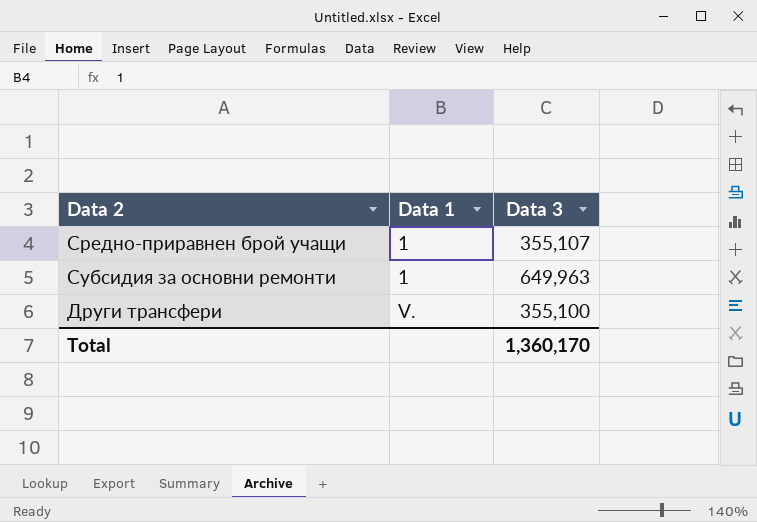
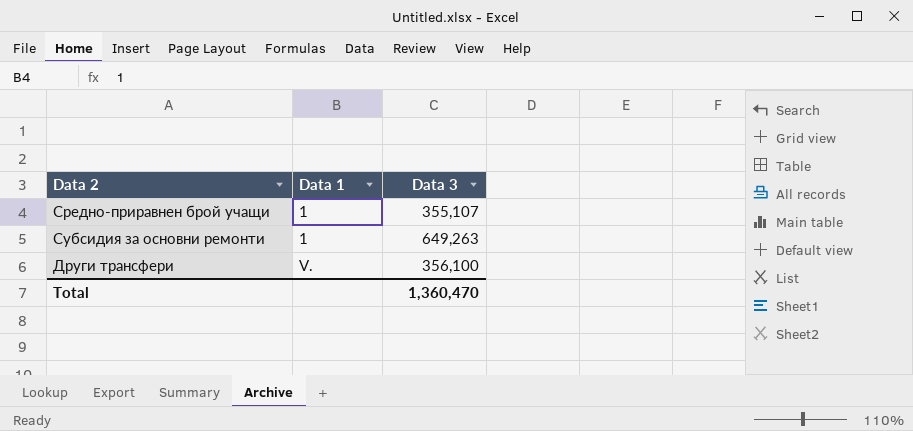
Субсидия за основни ремонти | Data 3: 649,963 -> 649,263
Други трансфери | Data 3: 355,100 -> 356,100
Total | Data 3: 1,360,170 -> 1,360,470

